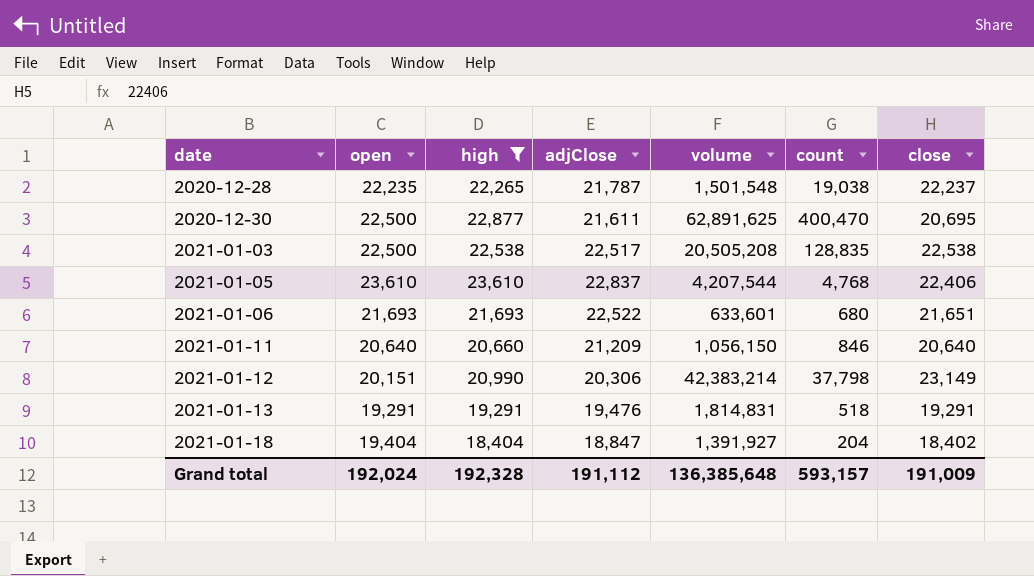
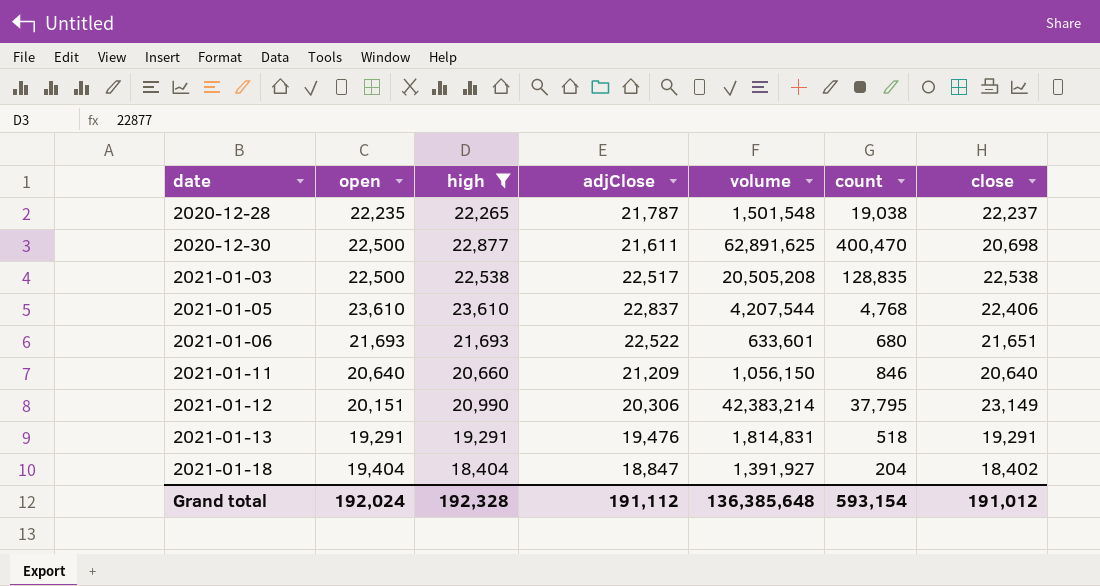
2020-12-30 | close: 20,695 -> 20,698
2021-01-12 | count: 37,798 -> 37,795
Grand total | count: 593,157 -> 593,154
Grand total | close: 191,009 -> 191,012

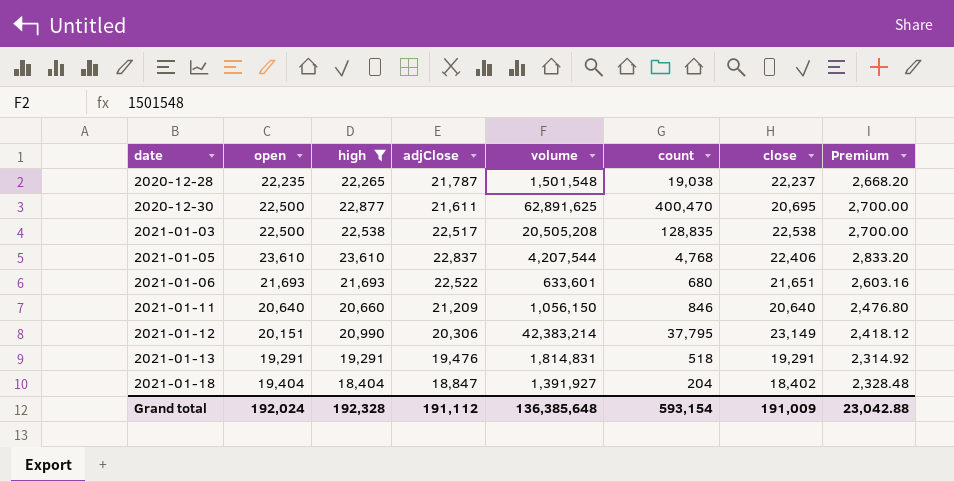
column Premium | formula: none -> [open] * 0.12
2020-12-30 | close: 20,698 -> 20,695
Grand total | close: 191,012 -> 191,009

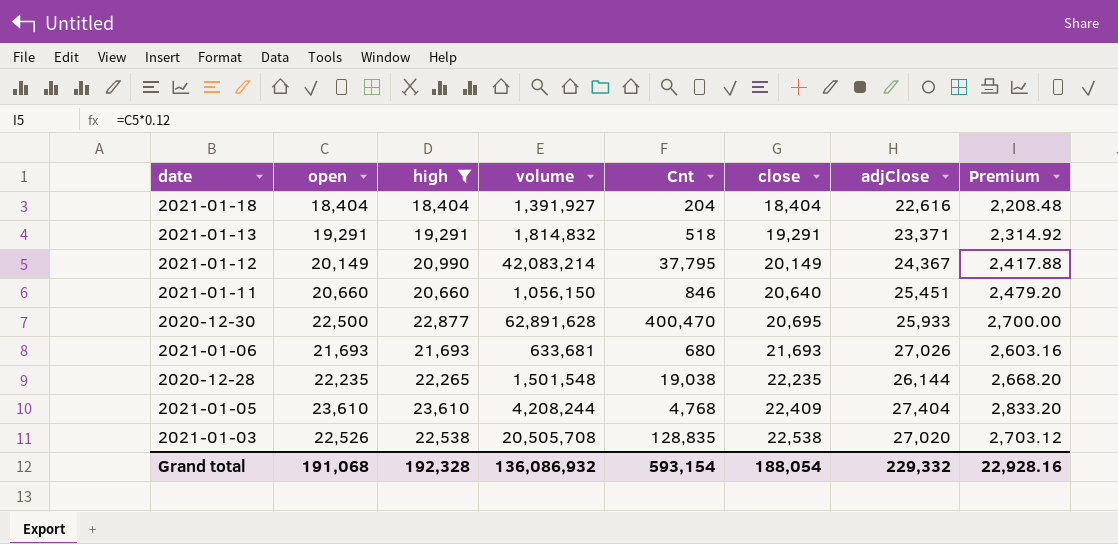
row order: date ascending -> close ascending
column name: count -> Cnt
column adjClose | position: 4 -> 7
2021-01-18 | open: 19,404 -> 18,404
2021-01-18 | close: 18,402 -> 18,404
2021-01-18 | adjClose: 18,847 -> 22,616
2021-01-18 | Premium: 2,328.48 -> 2,208.48
2021-01-13 | volume: 1,814,831 -> 1,814,832
2021-01-13 | adjClose: 19,476 -> 23,371
2021-01-12 | open: 20,151 -> 20,149
2021-01-12 | volume: 42,383,214 -> 42,083,214
2021-01-12 | close: 23,149 -> 20,149
2021-01-12 | adjClose: 20,306 -> 24,367
2021-01-12 | Premium: 2,418.12 -> 2,417.88
2021-01-11 | open: 20,640 -> 20,660
2021-01-11 | adjClose: 21,209 -> 25,451
2021-01-11 | Premium: 2,476.80 -> 2,479.20
2020-12-30 | volume: 62,891,625 -> 62,891,628
2020-12-30 | adjClose: 21,611 -> 25,933
2021-01-06 | volume: 633,601 -> 633,681
2021-01-06 | close: 21,651 -> 21,693
2021-01-06 | adjClose: 22,522 -> 27,026
2020-12-28 | close: 22,237 -> 22,235
2020-12-28 | adjClose: 21,787 -> 26,144
2021-01-05 | volume: 4,207,544 -> 4,208,244
2021-01-05 | close: 22,406 -> 22,409
2021-01-05 | adjClose: 22,837 -> 27,404
2021-01-03 | open: 22,500 -> 22,526
2021-01-03 | volume: 20,505,208 -> 20,505,708
2021-01-03 | adjClose: 22,517 -> 27,020
2021-01-03 | Premium: 2,700.00 -> 2,703.12
Grand total | open: 192,024 -> 191,068
Grand total | volume: 136,385,648 -> 136,086,932
Grand total | close: 191,009 -> 188,054
Grand total | adjClose: 191,112 -> 229,332
Grand total | Premium: 23,042.88 -> 22,928.16

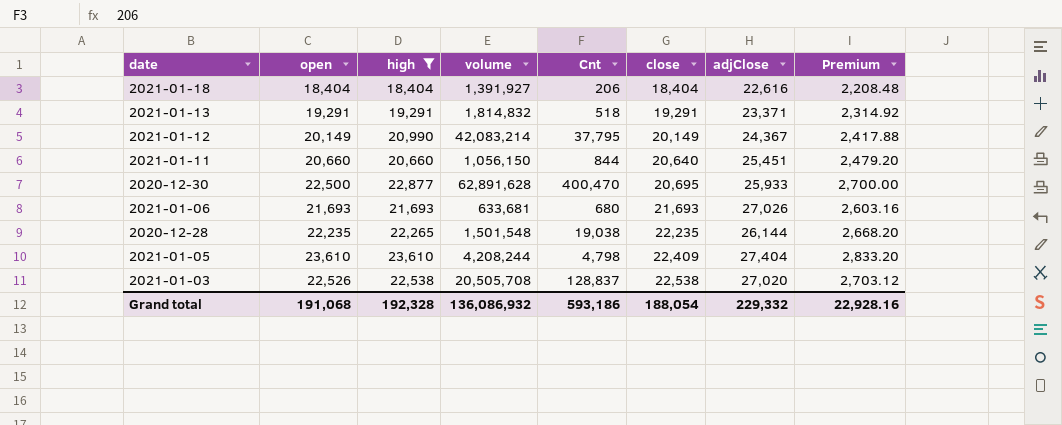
2021-01-18 | Cnt: 204 -> 206
2021-01-11 | Cnt: 846 -> 844
2021-01-05 | Cnt: 4,768 -> 4,798
2021-01-03 | Cnt: 128,835 -> 128,837
Grand total | Cnt: 593,154 -> 593,186

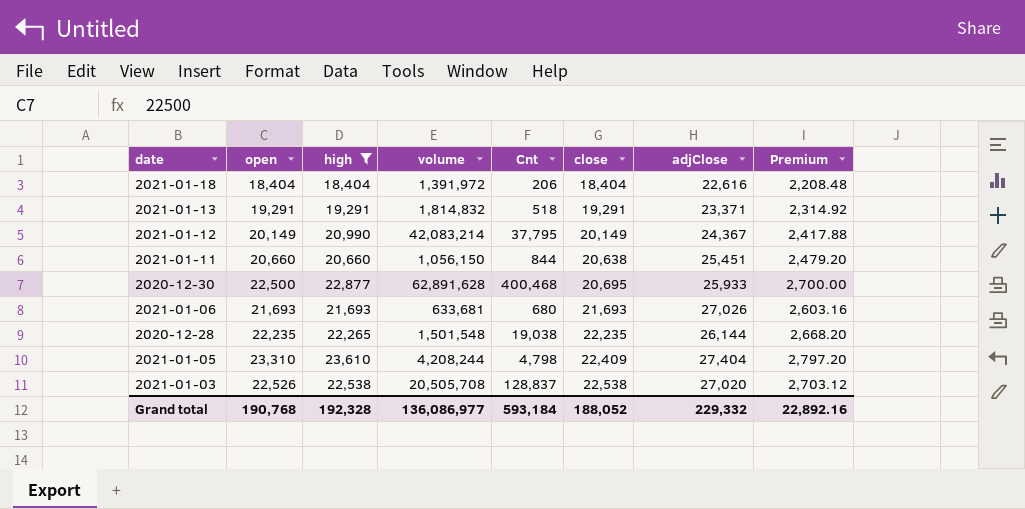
2021-01-18 | volume: 1,391,927 -> 1,391,972
2021-01-11 | close: 20,640 -> 20,638
2020-12-30 | Cnt: 400,470 -> 400,468
2021-01-05 | open: 23,610 -> 23,310
2021-01-05 | Premium: 2,833.20 -> 2,797.20
Grand total | open: 191,068 -> 190,768
Grand total | volume: 136,086,932 -> 136,086,977
Grand total | Cnt: 593,186 -> 593,184
Grand total | close: 188,054 -> 188,052
Grand total | Premium: 22,928.16 -> 22,892.16

